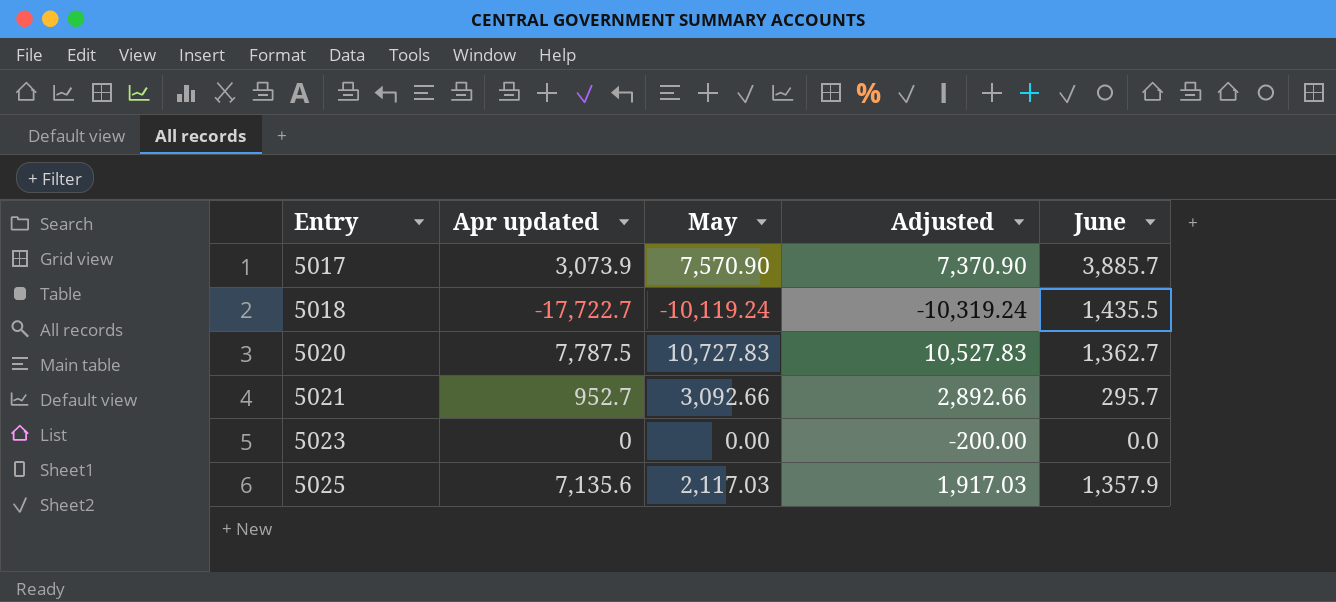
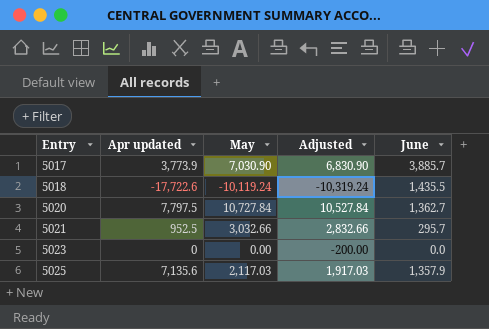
5017 | Apr updated: 3,073.9 -> 3,773.9
5017 | May: 7,570.90 -> 7,030.90
5017 | Adjusted: 7,370.90 -> 6,830.90
5018 | Apr updated: -17,722.7 -> -17,722.6
5020 | Apr updated: 7,787.5 -> 7,797.5
5020 | May: 10,727.83 -> 10,727.84
5020 | Adjusted: 10,527.83 -> 10,527.84
5021 | Apr updated: 952.7 -> 952.5
5021 | May: 3,092.66 -> 3,032.66
5021 | Adjusted: 2,892.66 -> 2,832.66

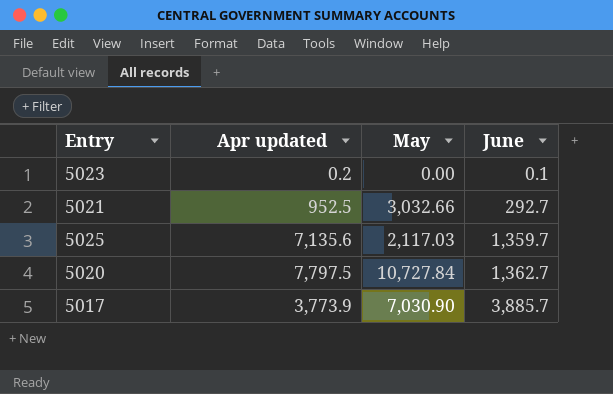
row order: Entry ascending -> June ascending
column Adjusted | formula: [May] - 200 -> none
row 5018: -17,722.6 | -10,119.24 | -10,319.24 | 1,435.5 -> none
5023 | Apr updated: 0 -> 0.2
5023 | June: 0.0 -> 0.1
5021 | June: 295.7 -> 292.7
5025 | June: 1,357.9 -> 1,359.7

